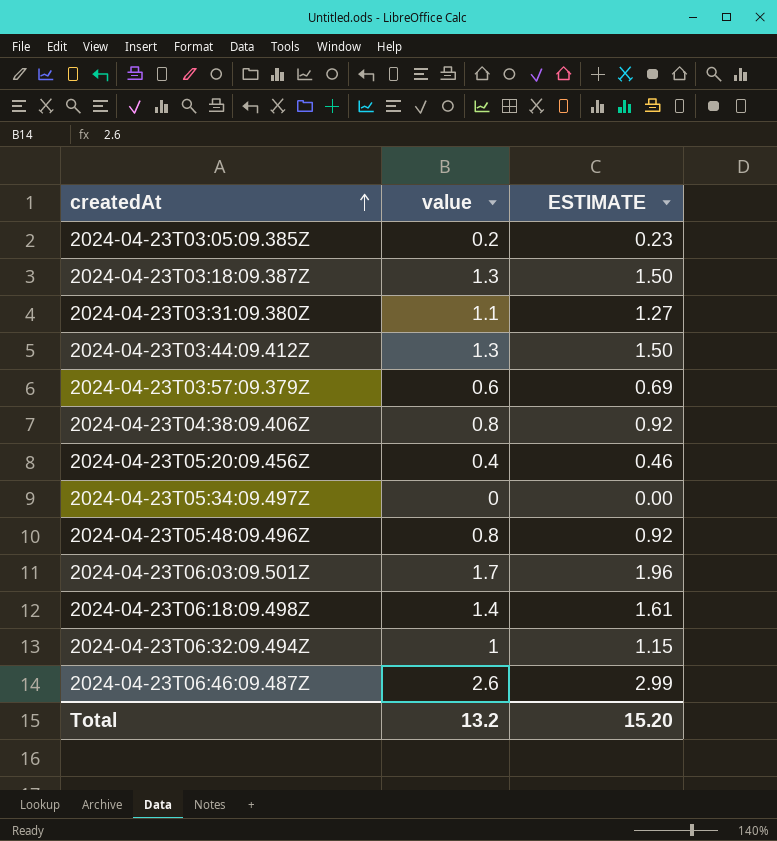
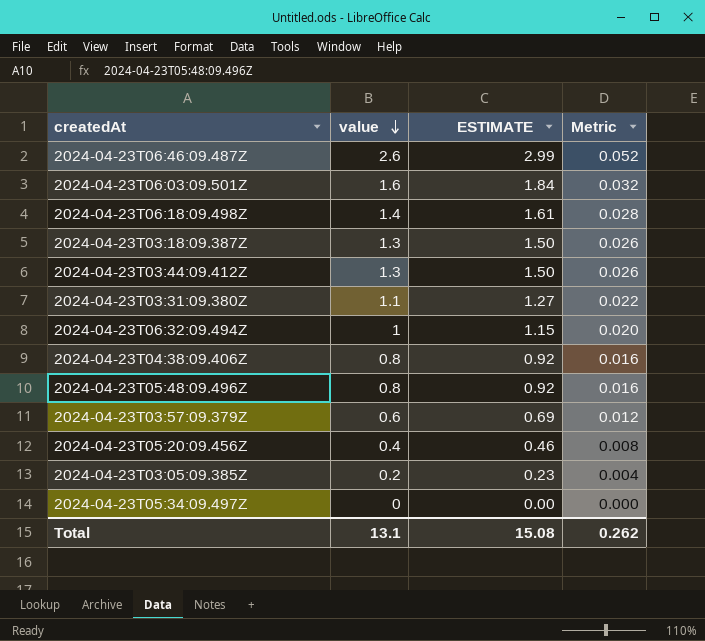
row order: createdAt ascending -> value descending
column Metric | formula: none -> [value] * 0.02
2024-04-23T06:03:09.501Z | value: 1.7 -> 1.6
2024-04-23T06:03:09.501Z | ESTIMATE: 1.96 -> 1.84
Total | value: 13.2 -> 13.1
Total | ESTIMATE: 15.20 -> 15.08

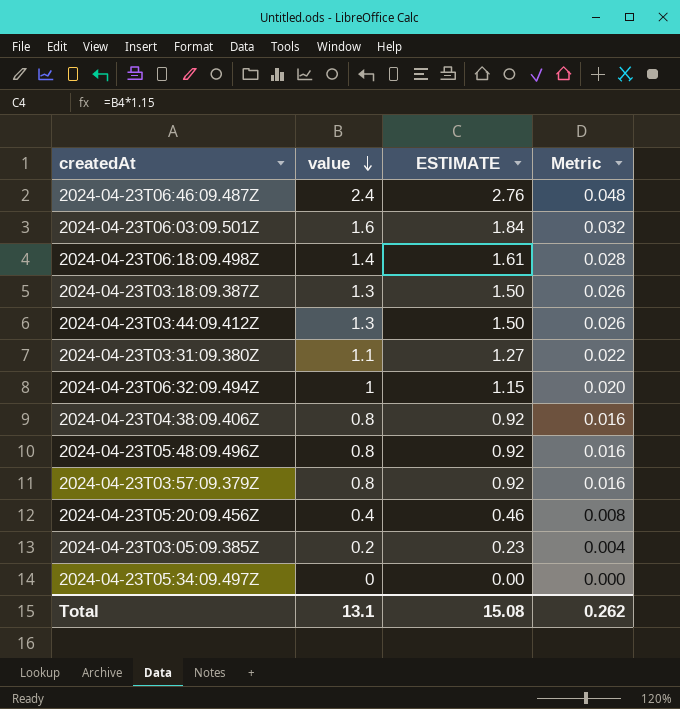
2024-04-23T06:46:09.487Z | value: 2.6 -> 2.4
2024-04-23T06:46:09.487Z | ESTIMATE: 2.99 -> 2.76
2024-04-23T06:46:09.487Z | Metric: 0.052 -> 0.048
2024-04-23T03:57:09.379Z | value: 0.6 -> 0.8
2024-04-23T03:57:09.379Z | ESTIMATE: 0.69 -> 0.92
2024-04-23T03:57:09.379Z | Metric: 0.012 -> 0.016

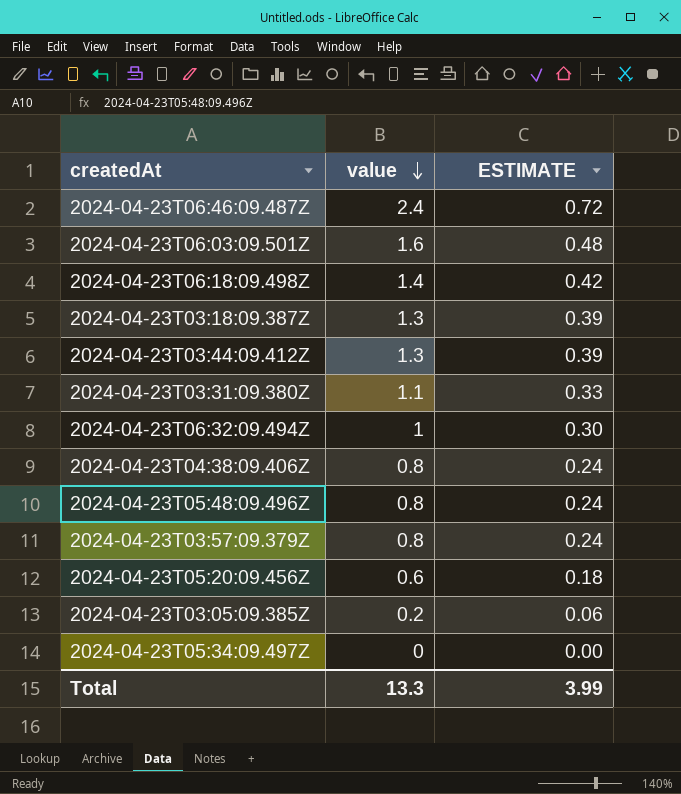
column Metric | formula: [value] * 0.02 -> none
column ESTIMATE | formula: [value] * 1.15 -> [value] * 0.3
2024-04-23T05:20:09.456Z | value: 0.4 -> 0.6
Total | value: 13.1 -> 13.3
Total | ESTIMATE: 15.08 -> 3.99

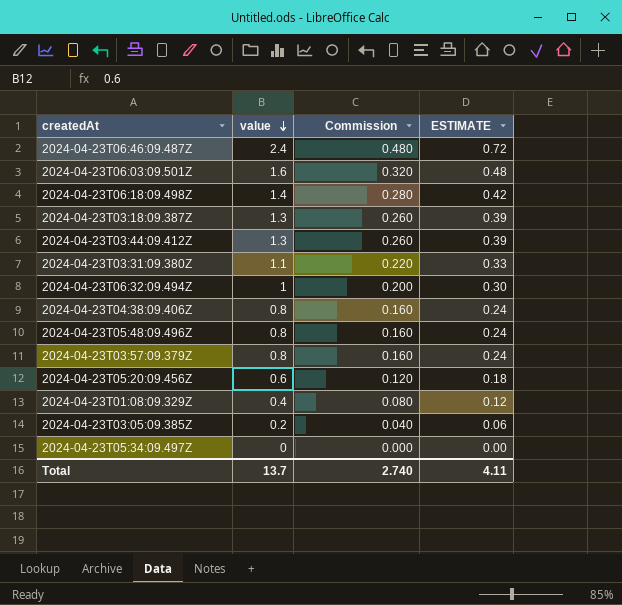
column Commission | formula: none -> [value] * 0.2
row 2024-04-23T01:08:09.329Z: none -> 0.4 | 0.080 | 0.12
Total | value: 13.3 -> 13.7
Total | ESTIMATE: 3.99 -> 4.11

